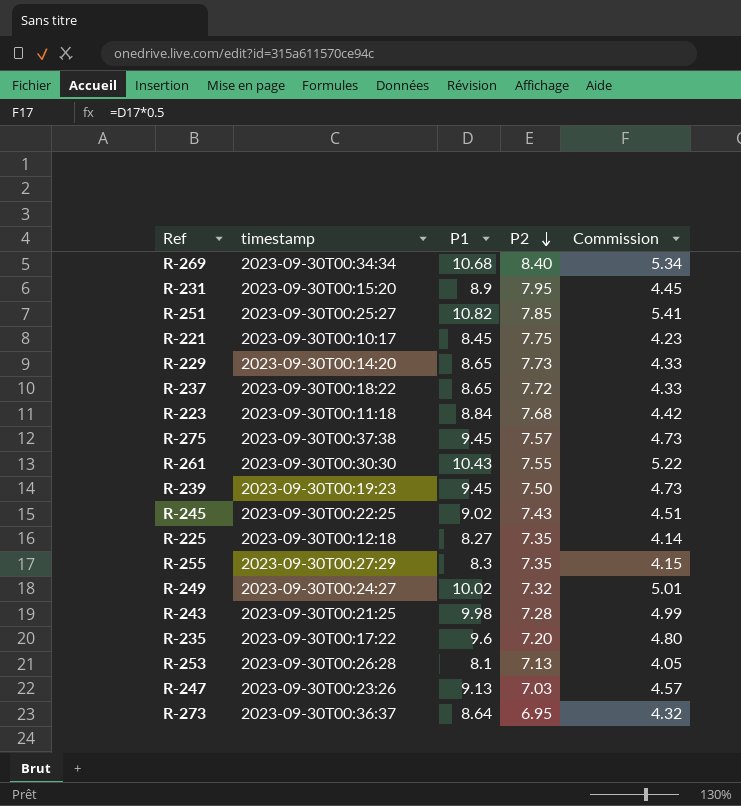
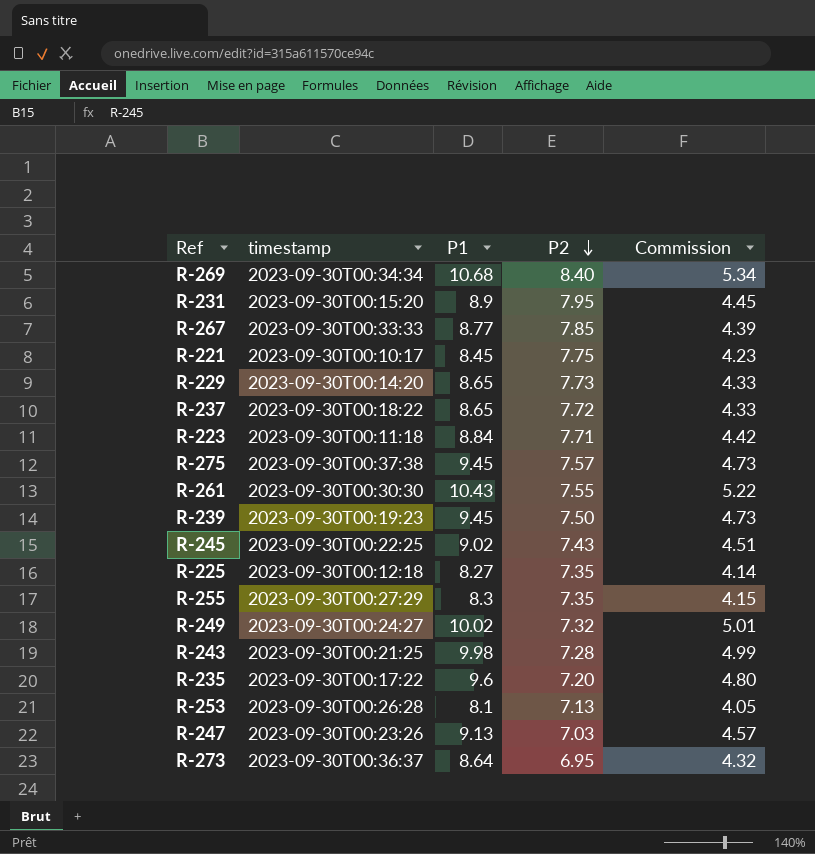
row R-251: 2023-09-30T00:25:27 | 10.82 | 7.85 | 5.41 -> none
row R-267: none -> 2023-09-30T00:33:33 | 8.77 | 7.85 | 4.39
R-223 | P2: 7.68 -> 7.71

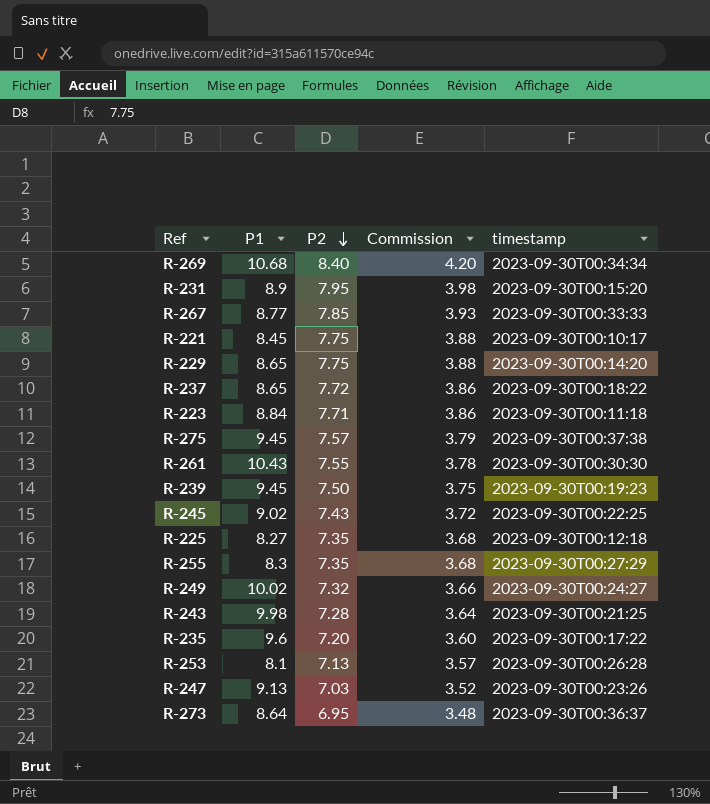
column Commission | formula: [P1] * 0.5 -> [P2] * 0.5
column timestamp | position: 2 -> 5
R-229 | P2: 7.73 -> 7.75

